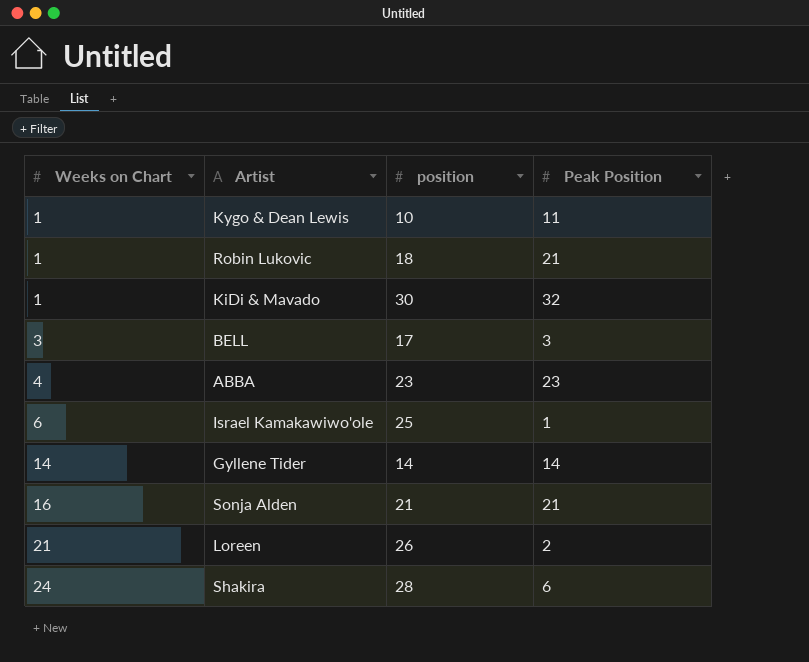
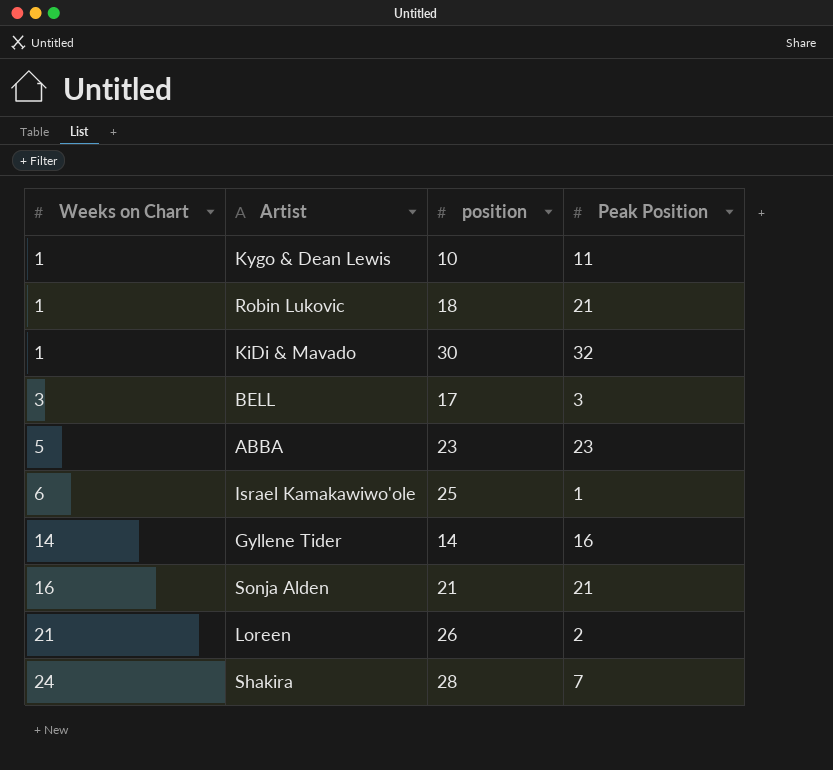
ABBA | Weeks on Chart: 4 -> 5
Gyllene Tider | Peak Position: 14 -> 16
Shakira | Peak Position: 6 -> 7

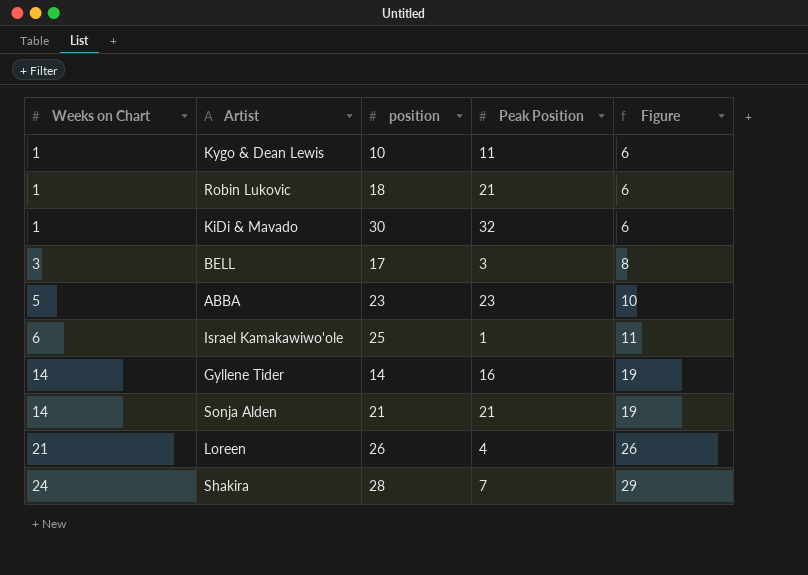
column Figure | formula: none -> [Weeks on Chart] + 5
Sonja Alden | Weeks on Chart: 16 -> 14
Loreen | Peak Position: 2 -> 4

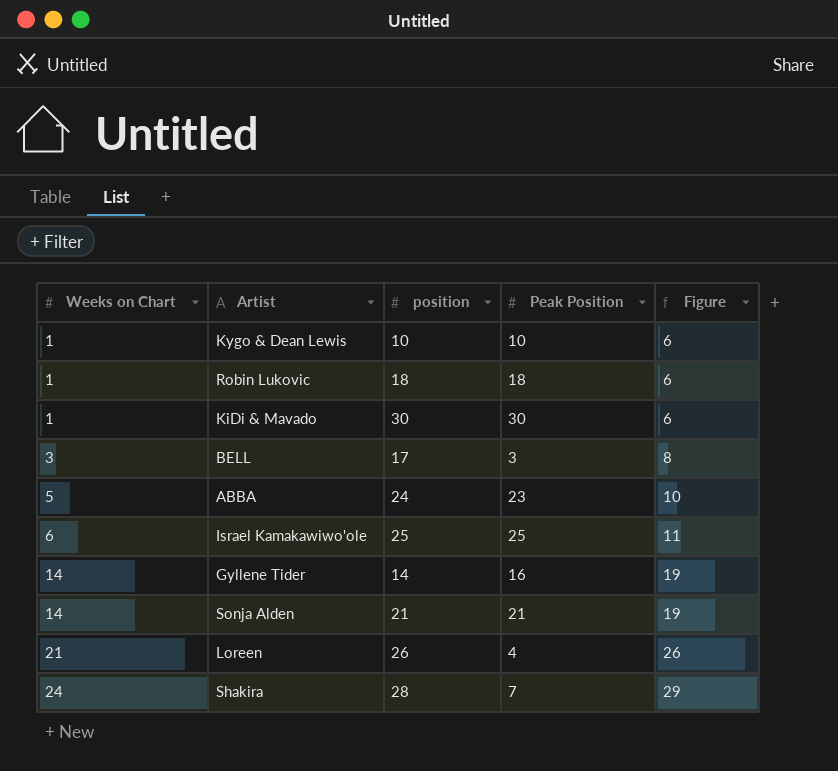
Kygo & Dean Lewis | Peak Position: 11 -> 10
Robin Lukovic | Peak Position: 21 -> 18
KiDi & Mavado | Peak Position: 32 -> 30
ABBA | position: 23 -> 24
Israel Kamakawiwo'ole | Peak Position: 1 -> 25

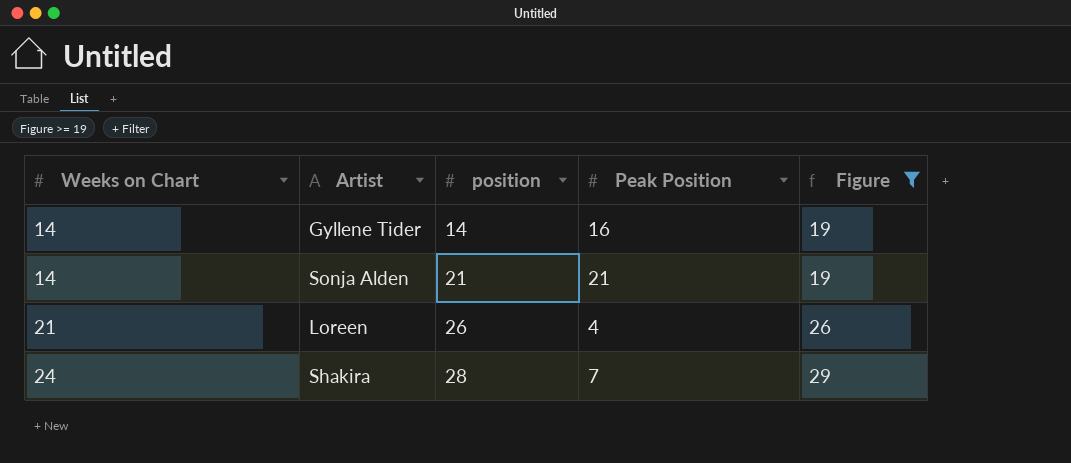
filter: none -> Figure >= 19

